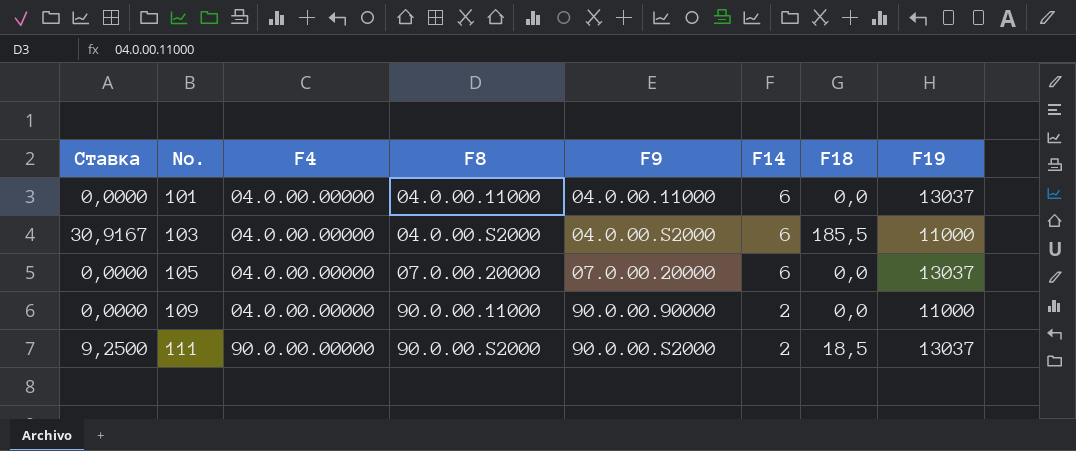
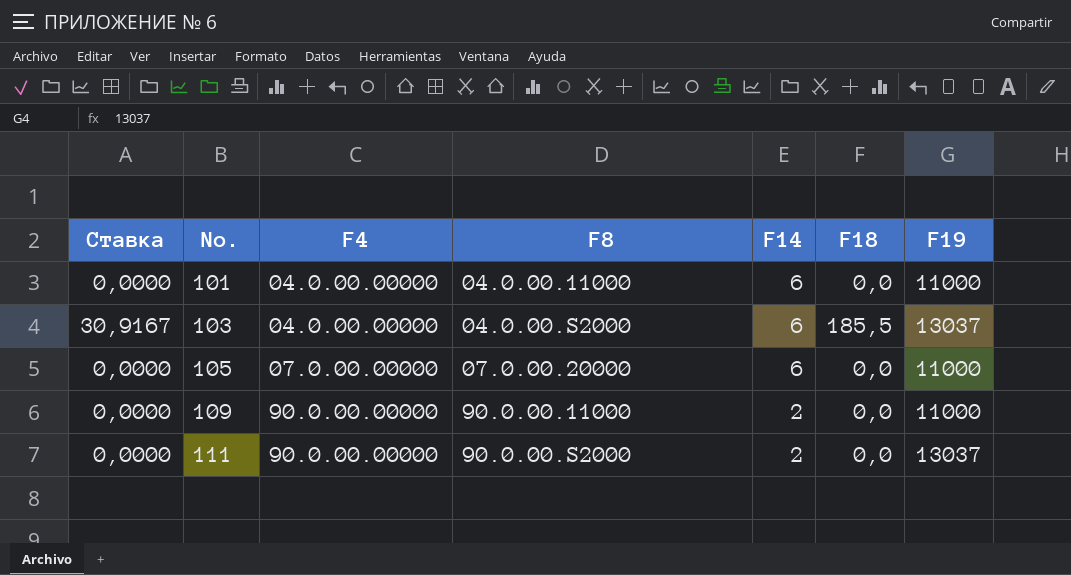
column F9 | position: 5 -> none
101 | F19: 13037 -> 11000
103 | F19: 11000 -> 13037
105 | F4: 04.0.00.00000 -> 07.0.00.00000
105 | F19: 13037 -> 11000
109 | F4: 04.0.00.00000 -> 90.0.00.00000
111 | Ставка: 9,2500 -> 0,0000
111 | F18: 18,5 -> 0,0

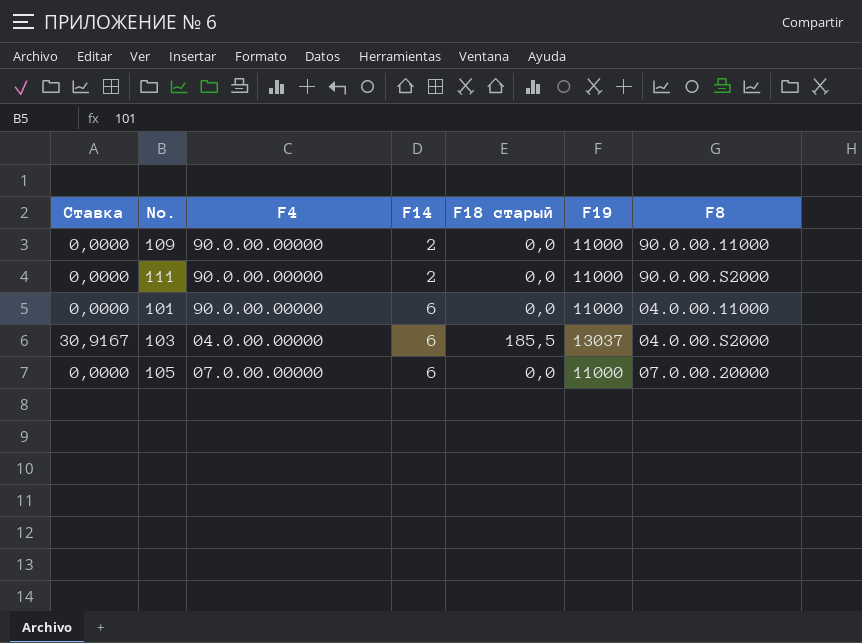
row order: No. ascending -> F14 ascending
column name: F18 -> F18 старый
column F8 | position: 4 -> 7
111 | F19: 13037 -> 11000
101 | F4: 04.0.00.00000 -> 90.0.00.00000

